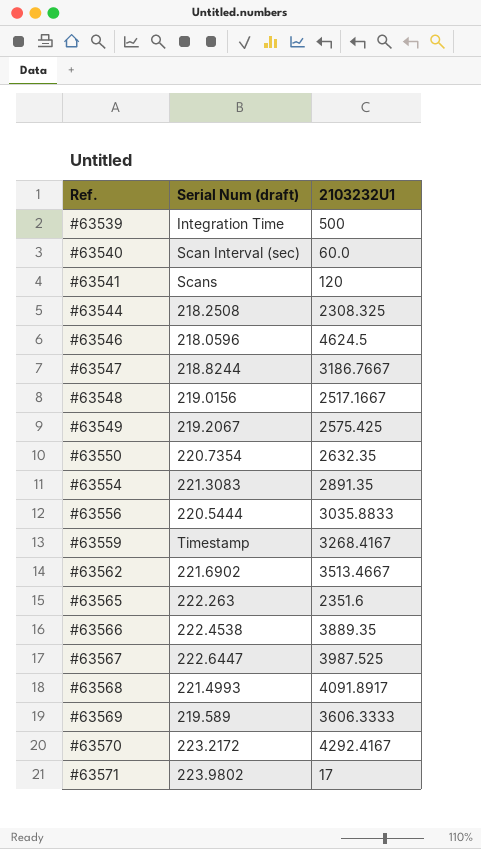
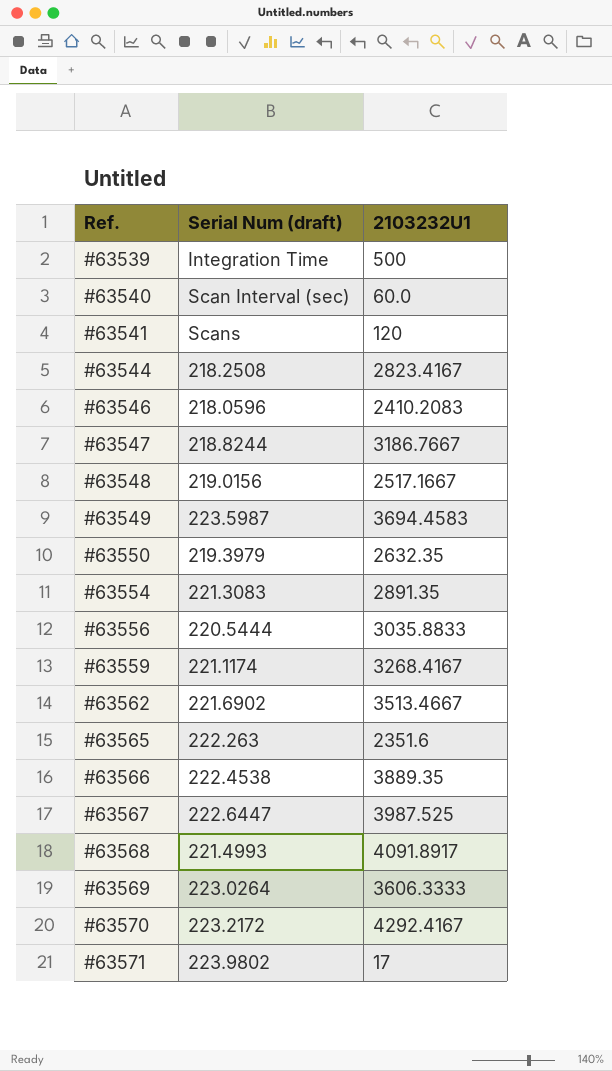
#63544 | 2103232U1: 2308.325 -> 2823.4167
#63546 | 2103232U1: 4624.5 -> 2410.2083
#63549 | Serial Num (draft): 219.2067 -> 223.5987
#63549 | 2103232U1: 2575.425 -> 3694.4583
#63550 | Serial Num (draft): 220.7354 -> 219.3979
#63559 | Serial Num (draft): Timestamp -> 221.1174
#63569 | Serial Num (draft): 219.589 -> 223.0264

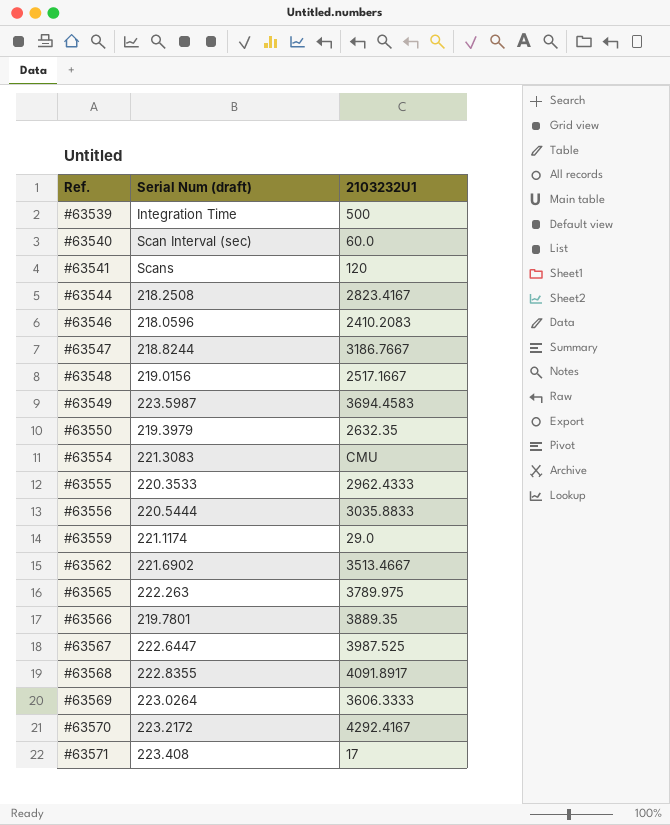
#63554 | 2103232U1: 2891.35 -> CMU
row #63555: none -> 220.3533 | 2962.4333
#63559 | 2103232U1: 3268.4167 -> 29.0
#63565 | 2103232U1: 2351.6 -> 3789.975
#63566 | Serial Num (draft): 222.4538 -> 219.7801
#63568 | Serial Num (draft): 221.4993 -> 222.8355
#63571 | Serial Num (draft): 223.9802 -> 223.408

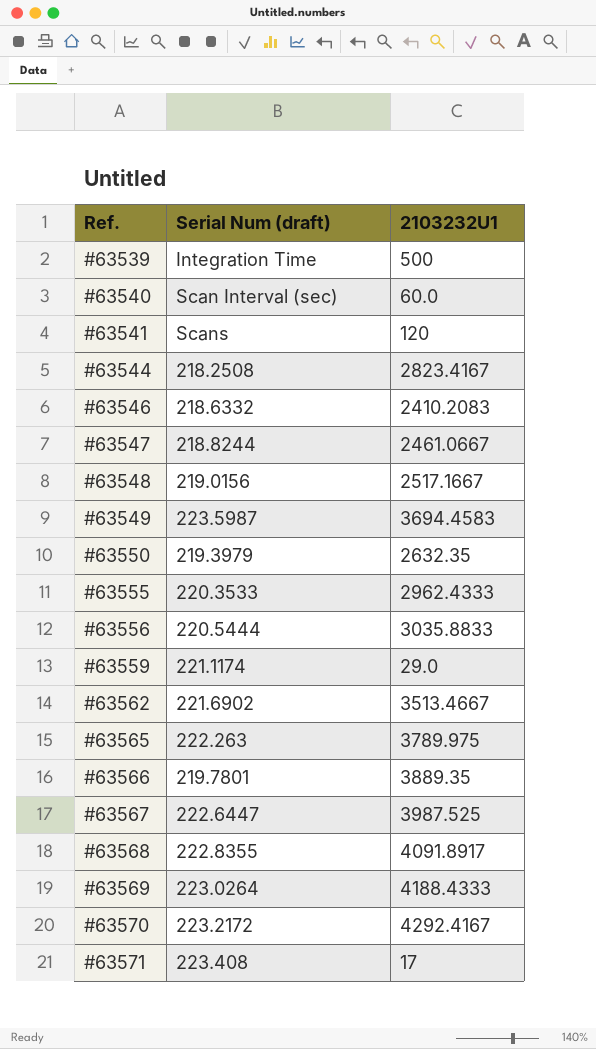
row #63554: 221.3083 | CMU -> none
#63546 | Serial Num (draft): 218.0596 -> 218.6332
#63547 | 2103232U1: 3186.7667 -> 2461.0667
#63569 | 2103232U1: 3606.3333 -> 4188.4333

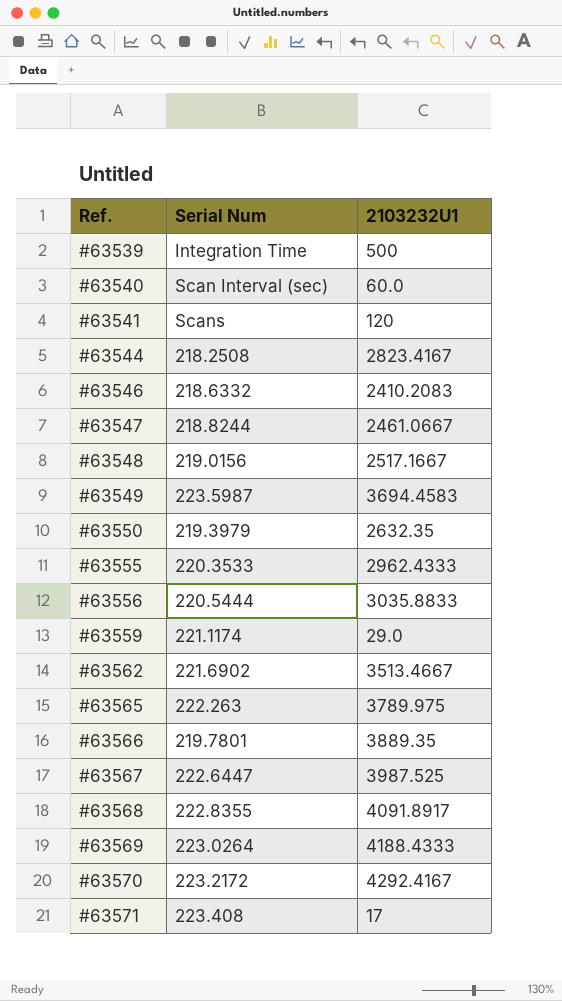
column name: Serial Num (draft) -> Serial Num

